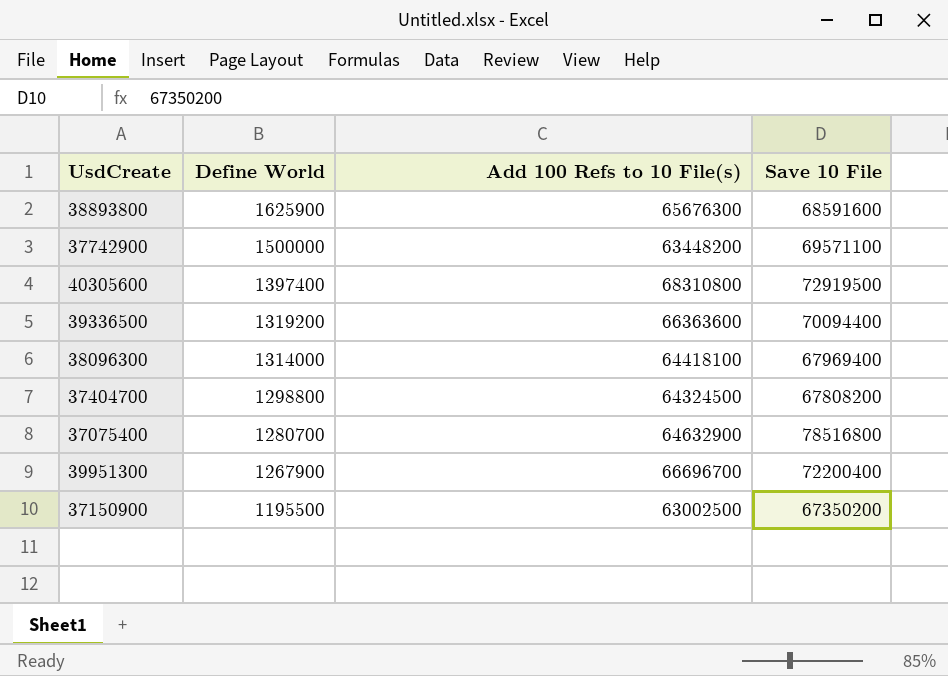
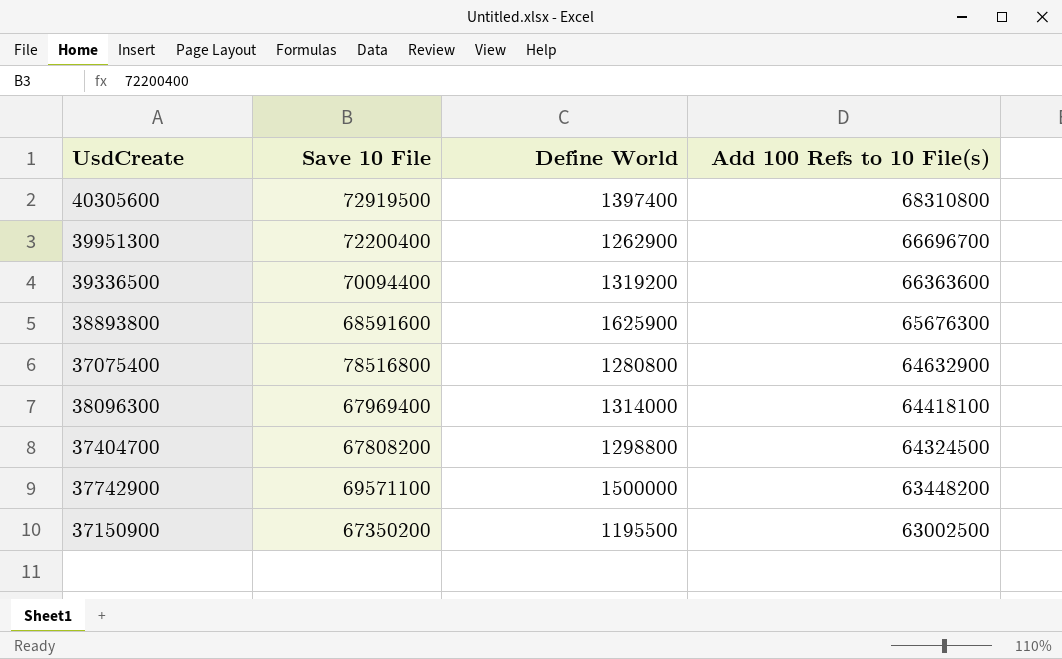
row order: Define World descending -> Add 100 Refs to 10 File(s) descending
column Save 10 File | position: 4 -> 2
39951300 | Define World: 1267900 -> 1262900
37075400 | Define World: 1280700 -> 1280800

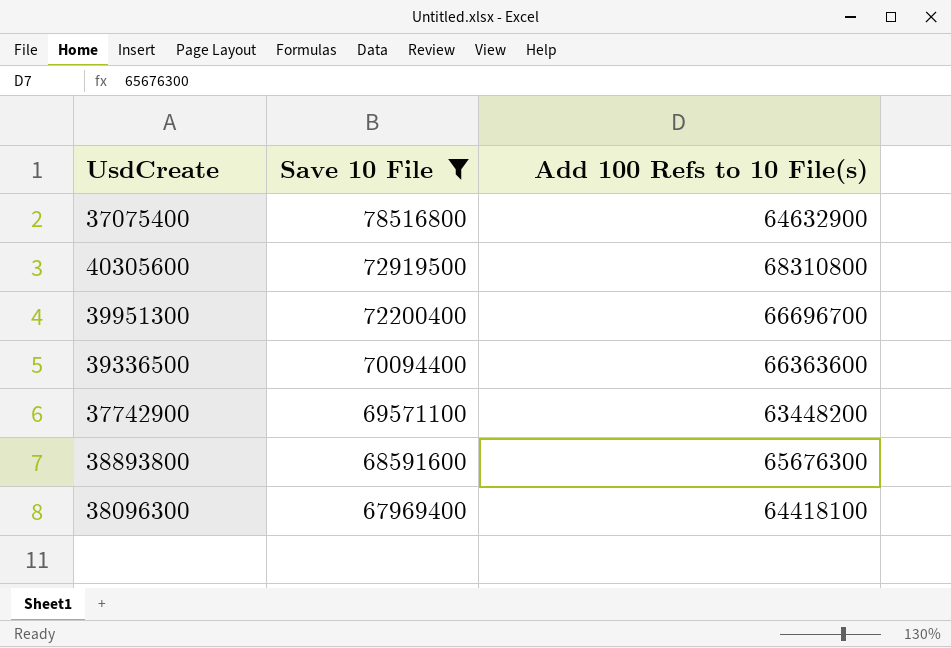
filter: none -> Save 10 File >= 67969400
row order: Add 100 Refs to 10 File(s) descending -> Save 10 File descending
column Define World | position: 3 -> none

